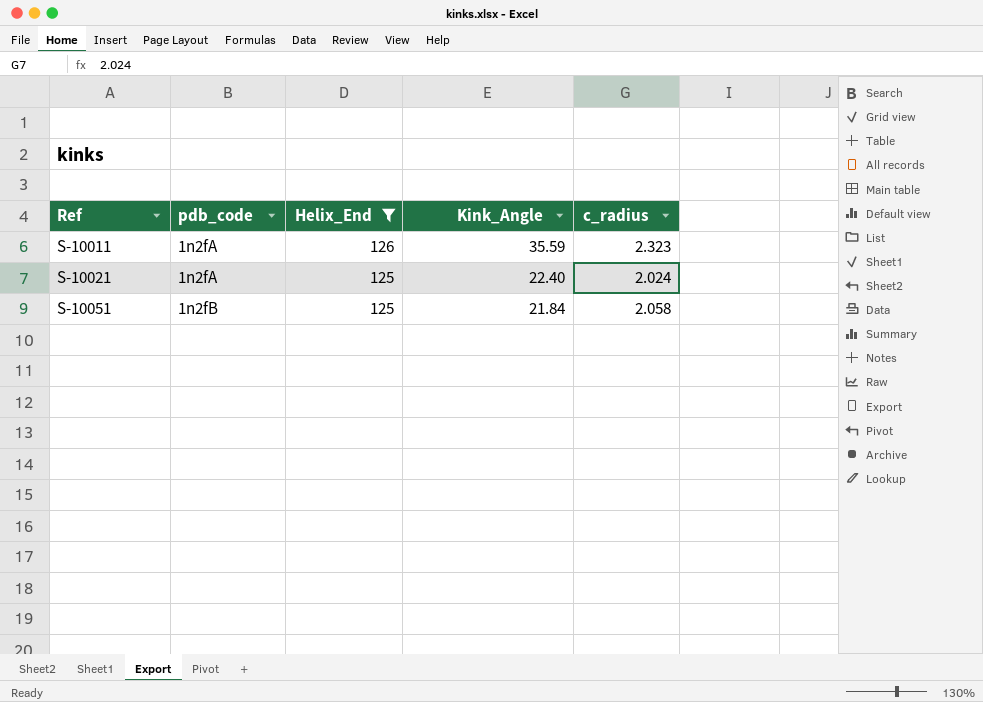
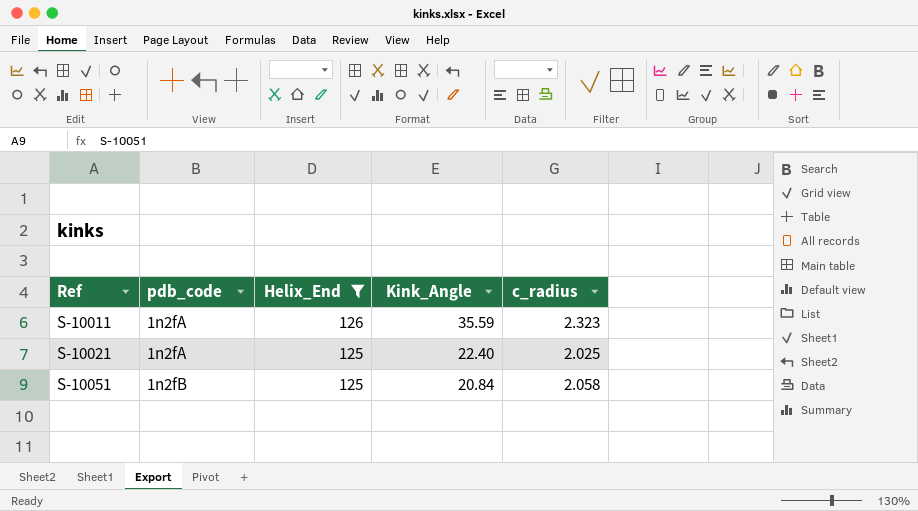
S-10021 | c_radius: 2.024 -> 2.025
S-10051 | Kink_Angle: 21.84 -> 20.84

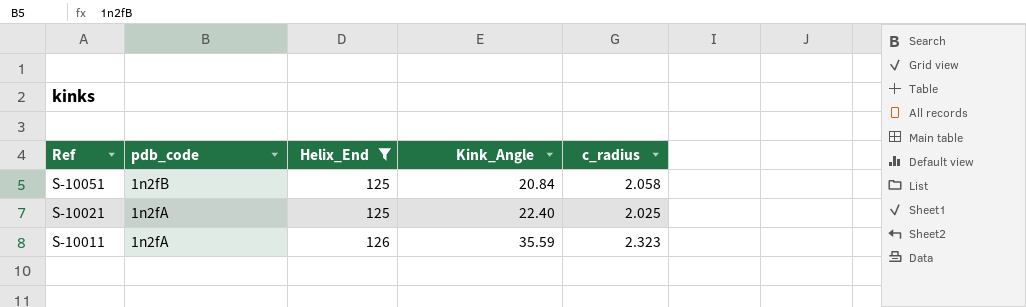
row order: Ref ascending -> Ref descending

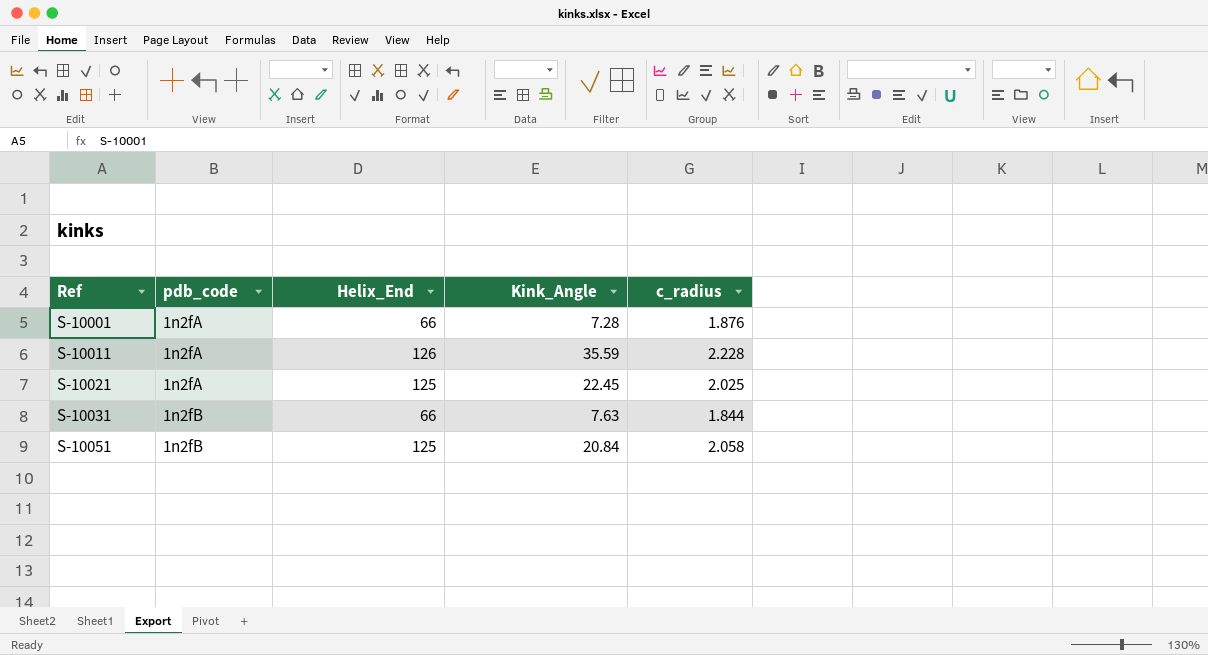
filter: Helix_End != 66 -> none
row order: Ref descending -> Ref ascending
S-10011 | c_radius: 2.323 -> 2.228
S-10021 | Kink_Angle: 22.40 -> 22.45

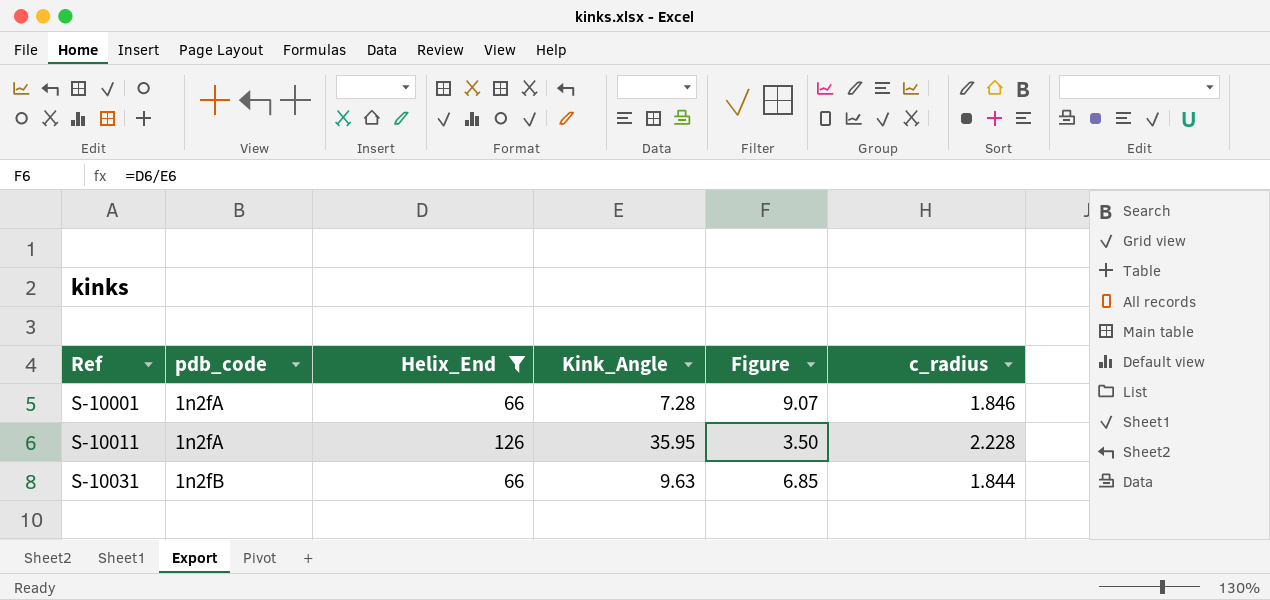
filter: none -> Helix_End != 125
column Figure | formula: none -> [Helix_End] / [Kink_Angle]
S-10001 | c_radius: 1.876 -> 1.846
S-10011 | Kink_Angle: 35.59 -> 35.95
S-10031 | Kink_Angle: 7.63 -> 9.63

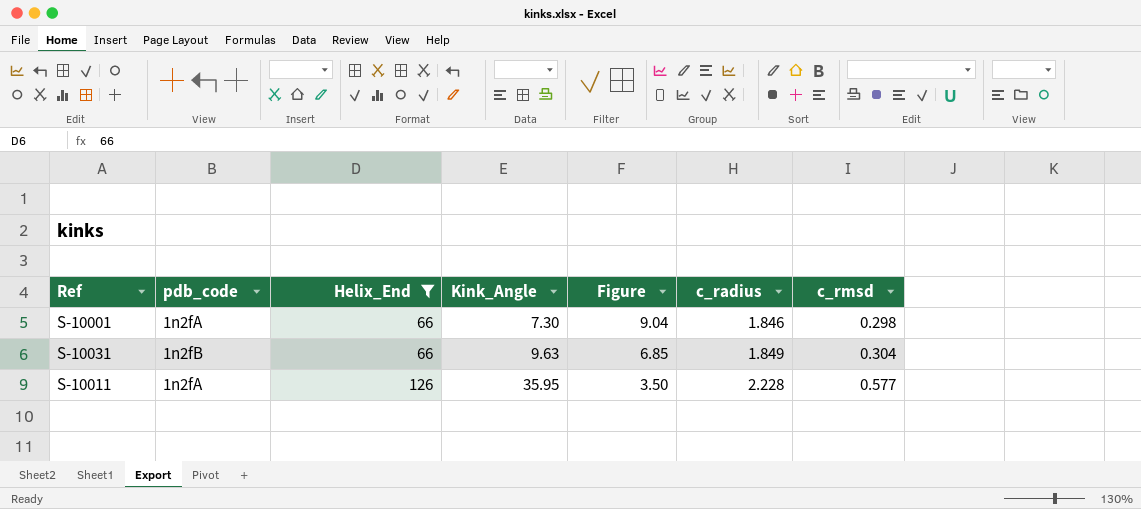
row order: Ref ascending -> Helix_End ascending
column c_rmsd | position: none -> 7
S-10001 | Kink_Angle: 7.28 -> 7.30
S-10001 | Figure: 9.07 -> 9.04
S-10031 | c_radius: 1.844 -> 1.849

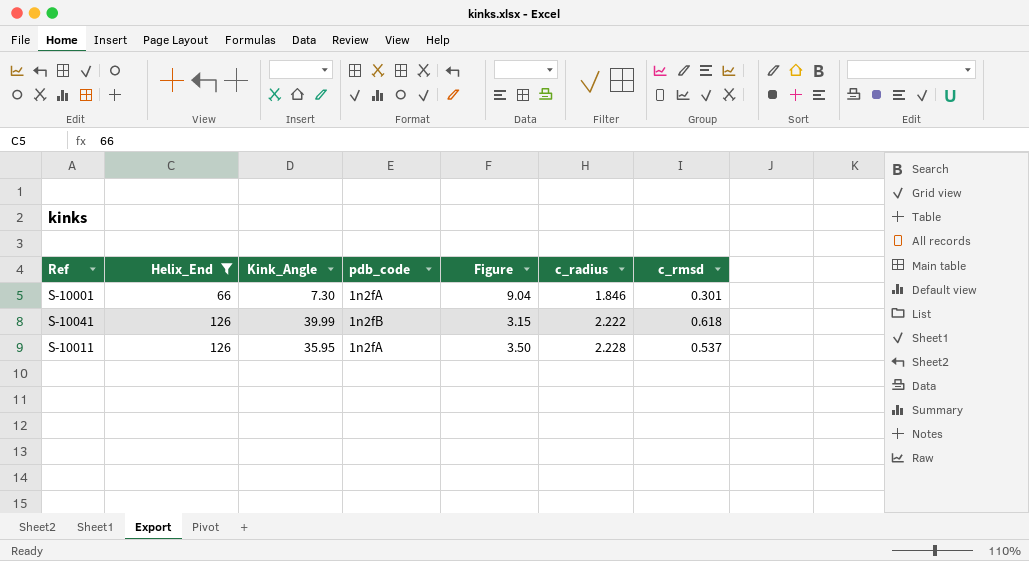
column pdb_code | position: 2 -> 4
row S-10031: 1n2fB | 66 | 9.63 | 6.85 | 1.849 | 0.304 -> none
S-10001 | c_rmsd: 0.298 -> 0.301
row S-10041: none -> 126 | 39.99 | 1n2fB | 3.15 | 2.222 | 0.618
S-10011 | c_rmsd: 0.577 -> 0.537

